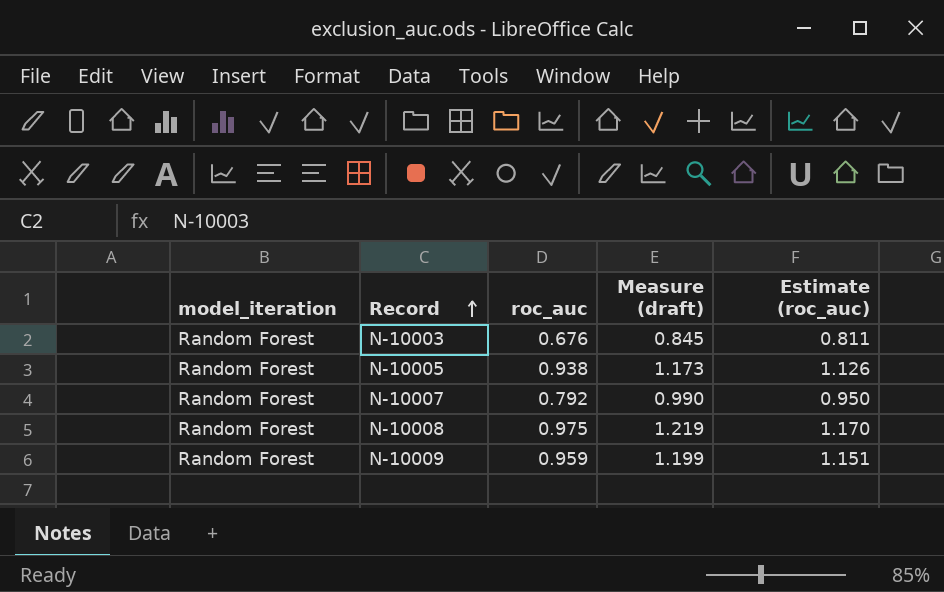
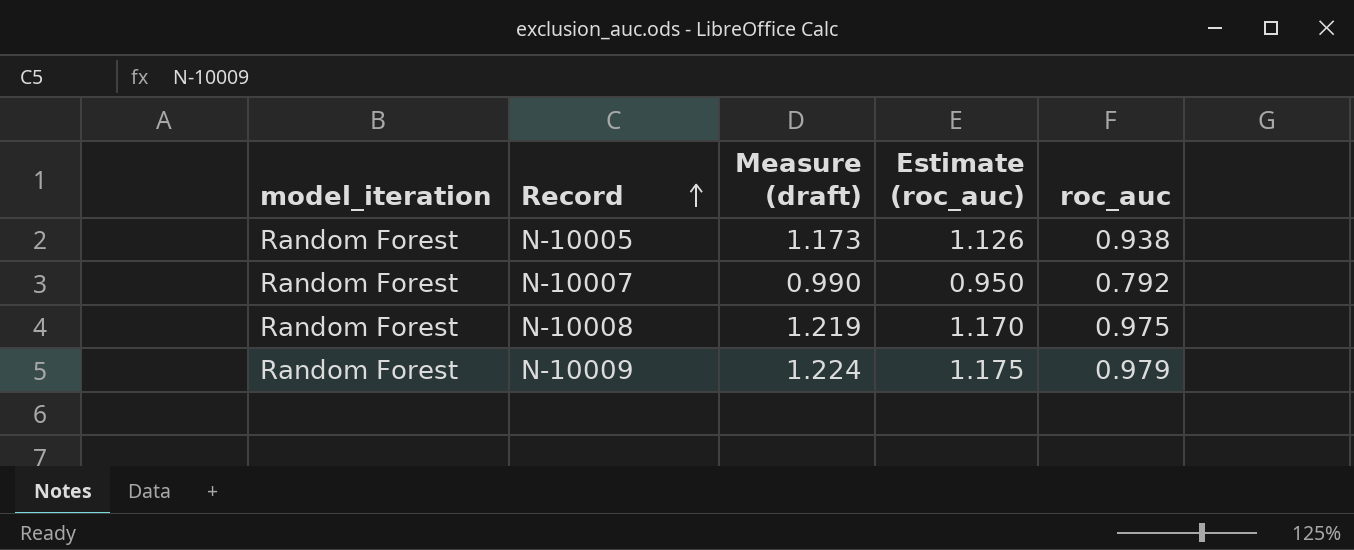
column roc_auc | position: 3 -> 5
row N-10003: Random Forest | 0.676 | 0.845 | 0.811 -> none
N-10009 | Measure (draft): 1.199 -> 1.224
N-10009 | Estimate (roc_auc): 1.151 -> 1.175
N-10009 | roc_auc: 0.959 -> 0.979

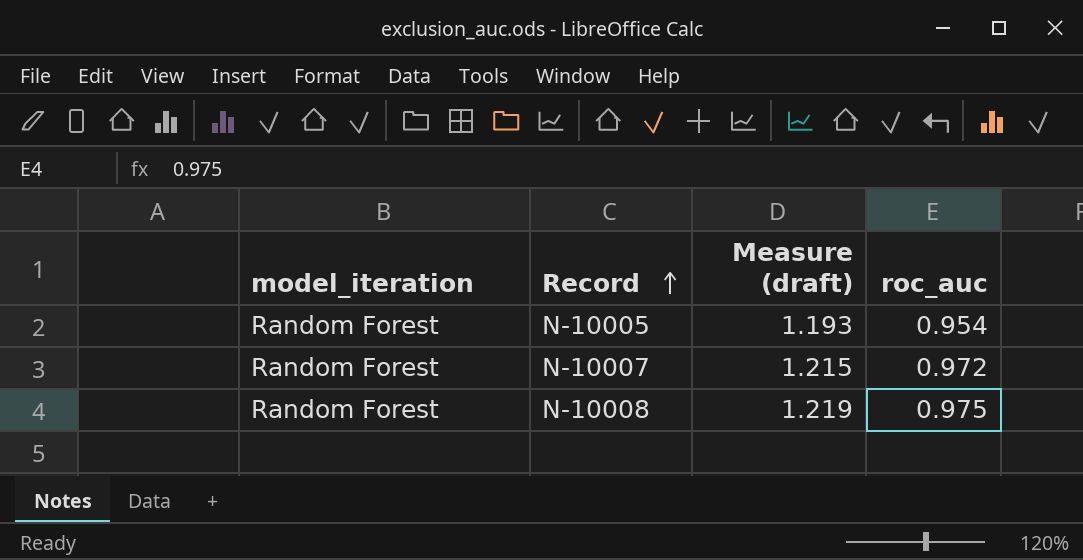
column Estimate (roc_auc) | formula: [roc_auc] * 1.2 -> none
row N-10009: Random Forest | 1.224 | 1.175 | 0.979 -> none
N-10005 | Measure (draft): 1.173 -> 1.193
N-10005 | roc_auc: 0.938 -> 0.954
N-10007 | Measure (draft): 0.990 -> 1.215
N-10007 | roc_auc: 0.792 -> 0.972

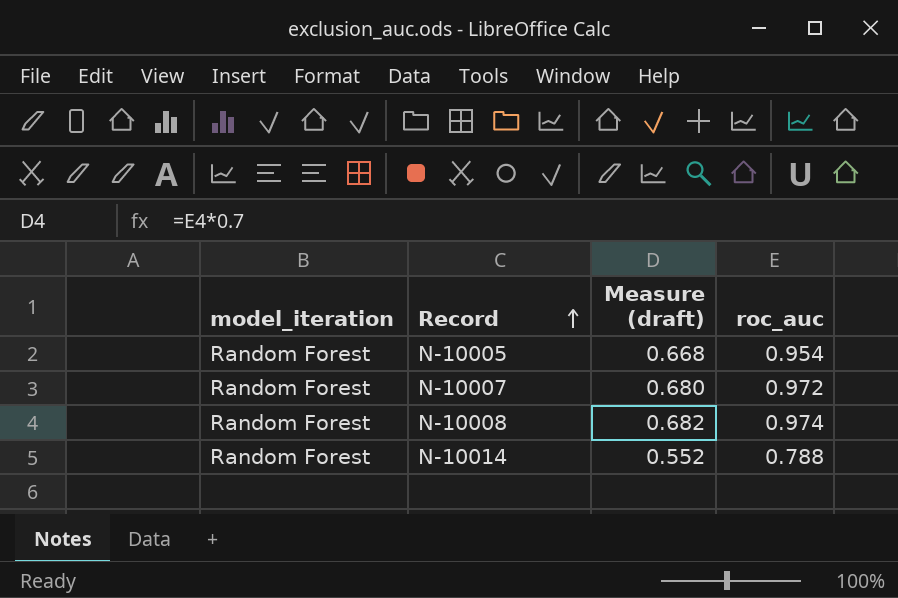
column Measure (draft) | formula: [roc_auc] * 1.25 -> [roc_auc] * 0.7
N-10008 | roc_auc: 0.975 -> 0.974
row N-10014: none -> Random Forest | 0.552 | 0.788

